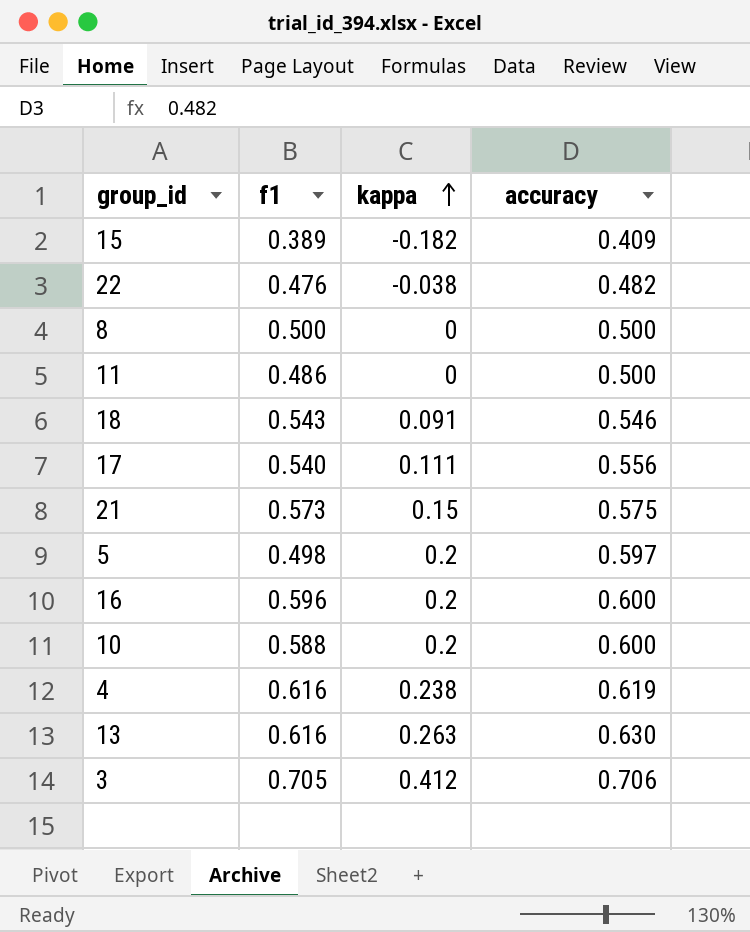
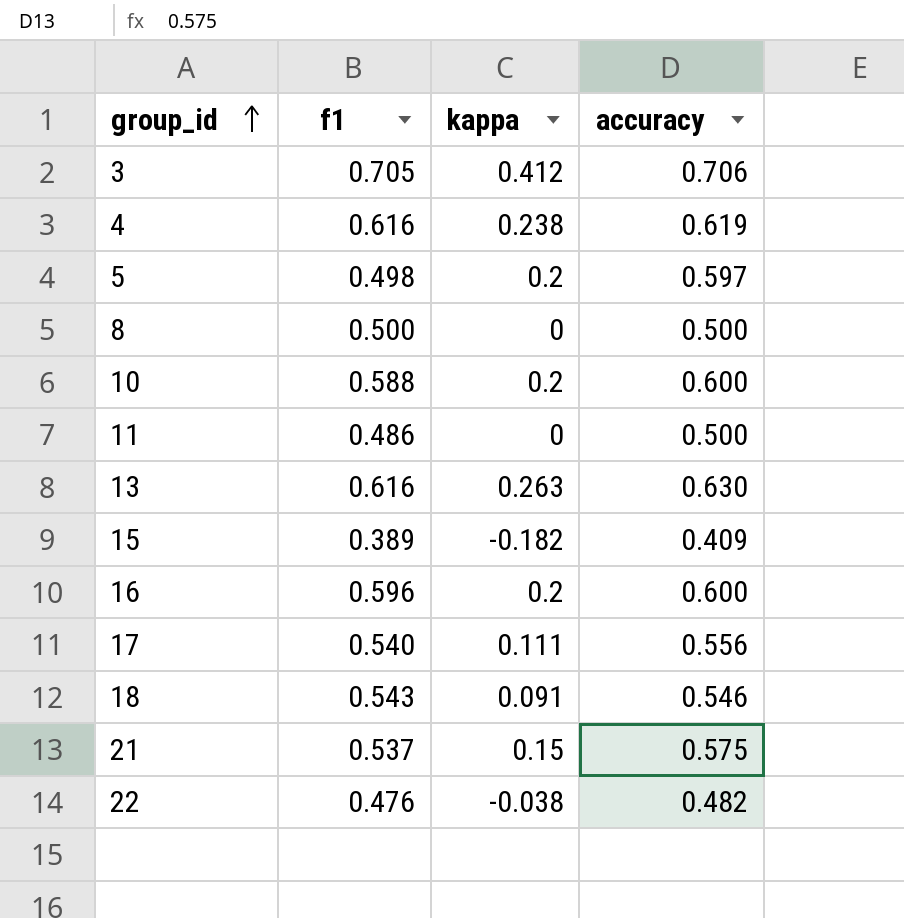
row order: kappa ascending -> group_id ascending
21 | f1: 0.573 -> 0.537

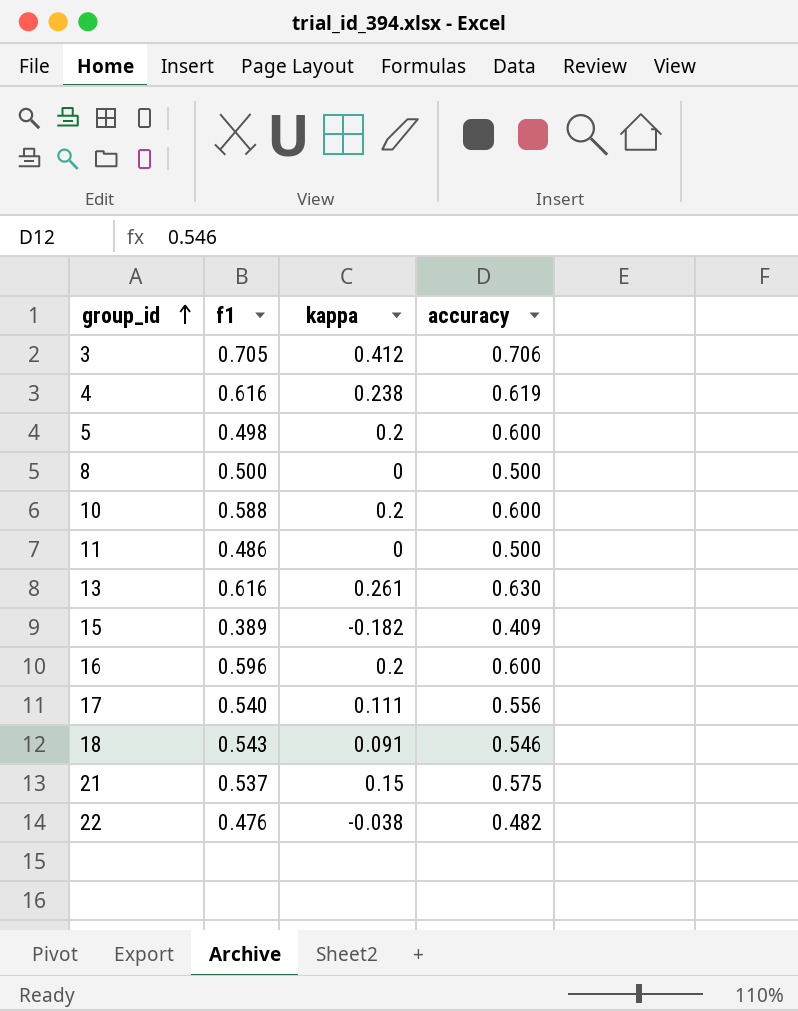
5 | accuracy: 0.597 -> 0.600
13 | kappa: 0.263 -> 0.261

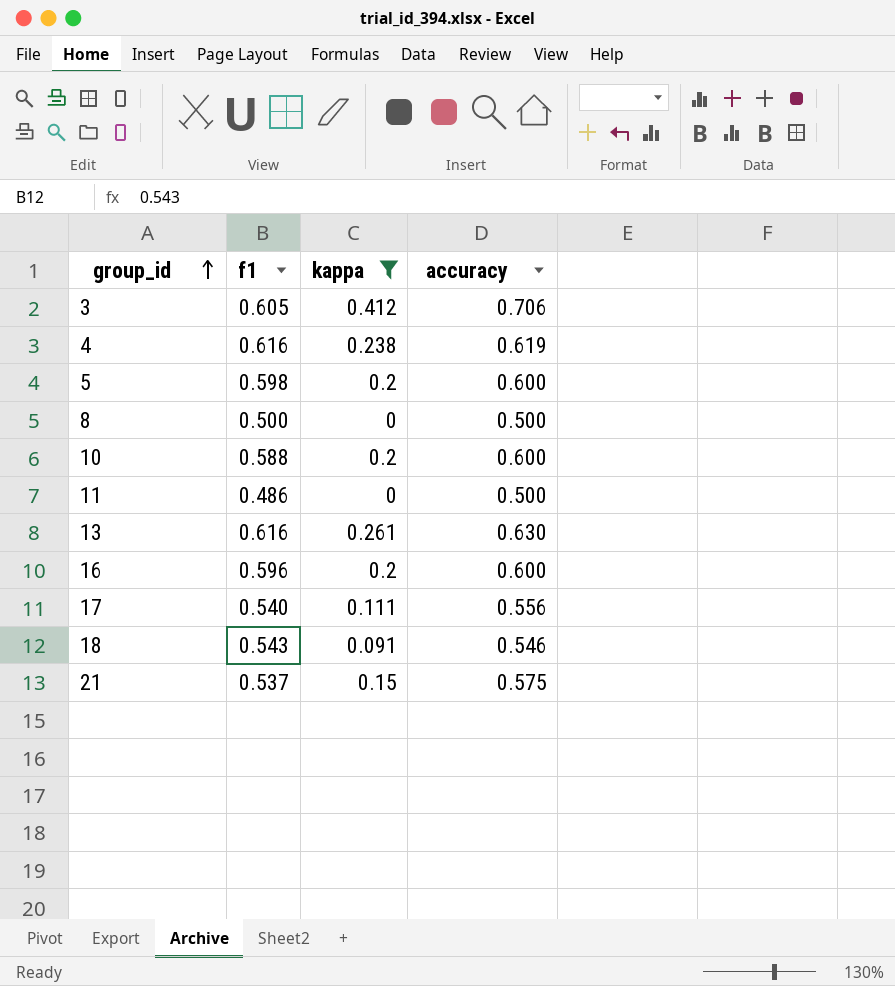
filter: none -> kappa >= 0
3 | f1: 0.705 -> 0.605
5 | f1: 0.498 -> 0.598

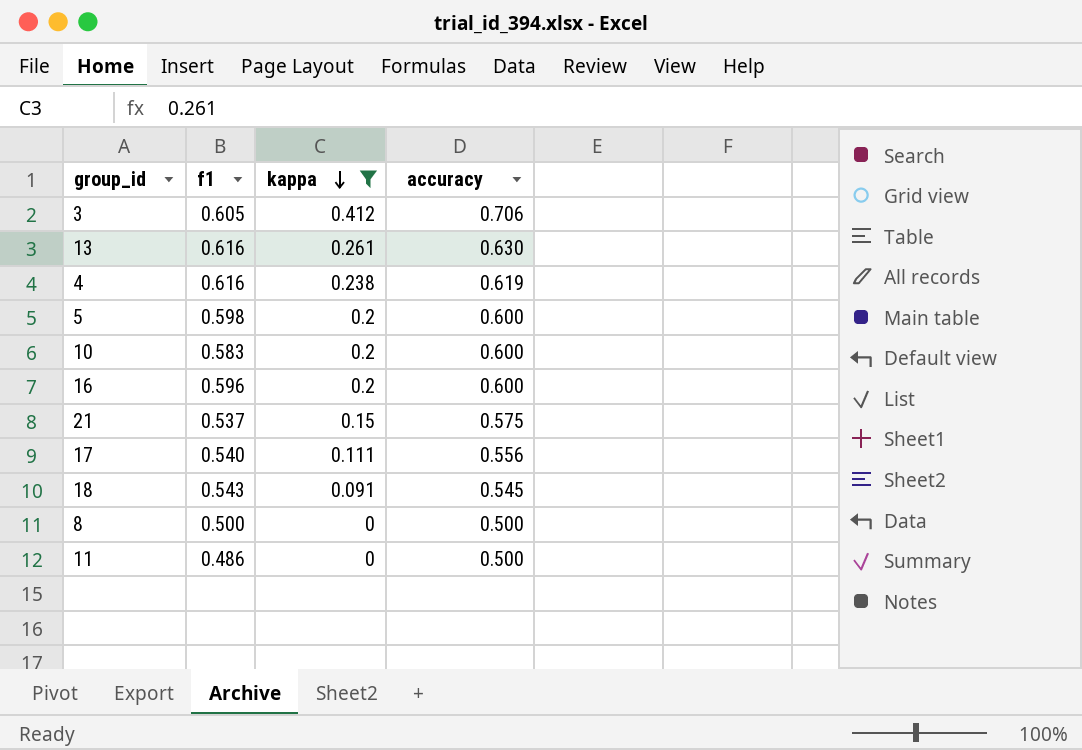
row order: group_id ascending -> kappa descending
10 | f1: 0.588 -> 0.583
18 | accuracy: 0.546 -> 0.545

